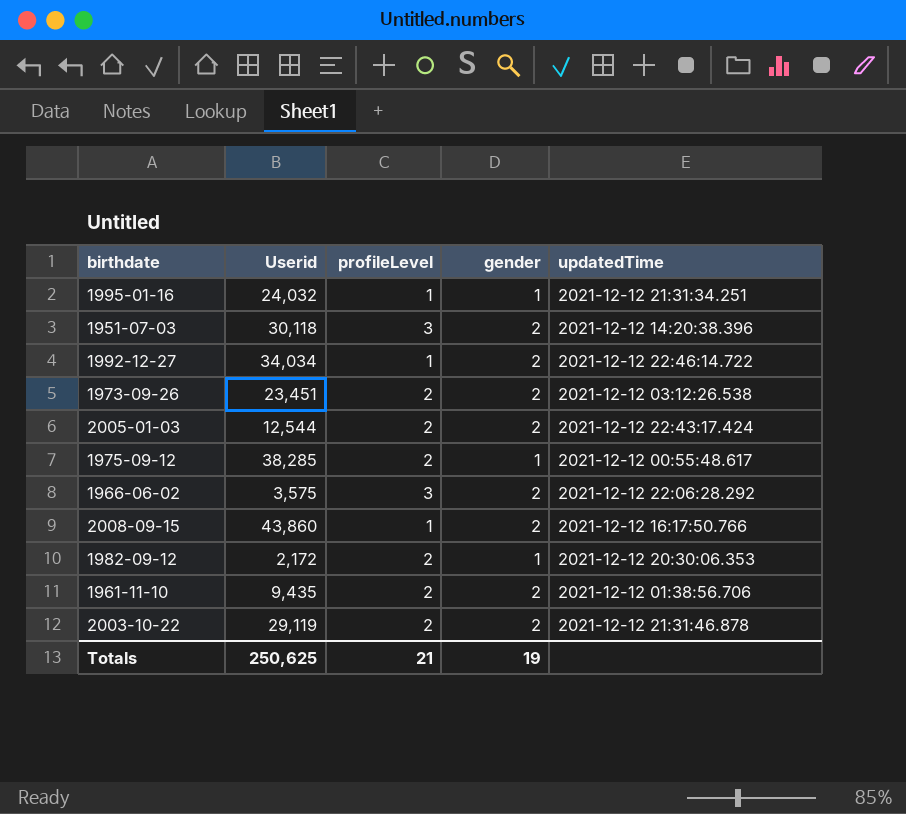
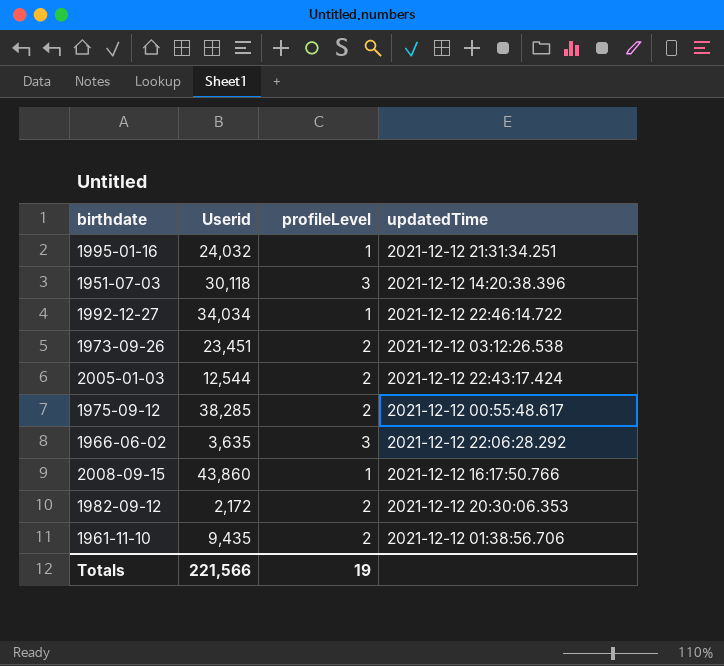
column gender | position: 4 -> none
row 2003-10-22: 29,119 | 2 | 2 | 2021-12-12 21:31:46.878 -> none
1966-06-02 | Userid: 3,575 -> 3,635
Totals | Userid: 250,625 -> 221,566
Totals | profileLevel: 21 -> 19

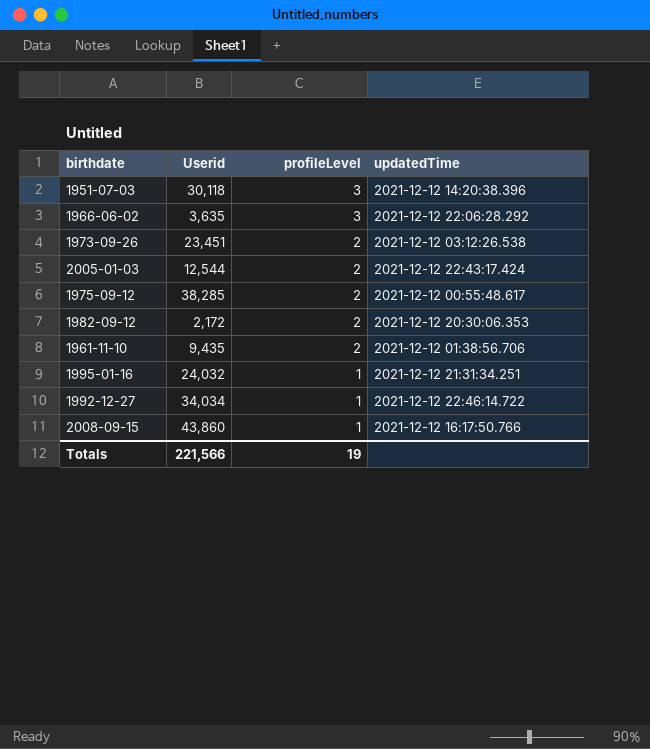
row order: none -> profileLevel descending

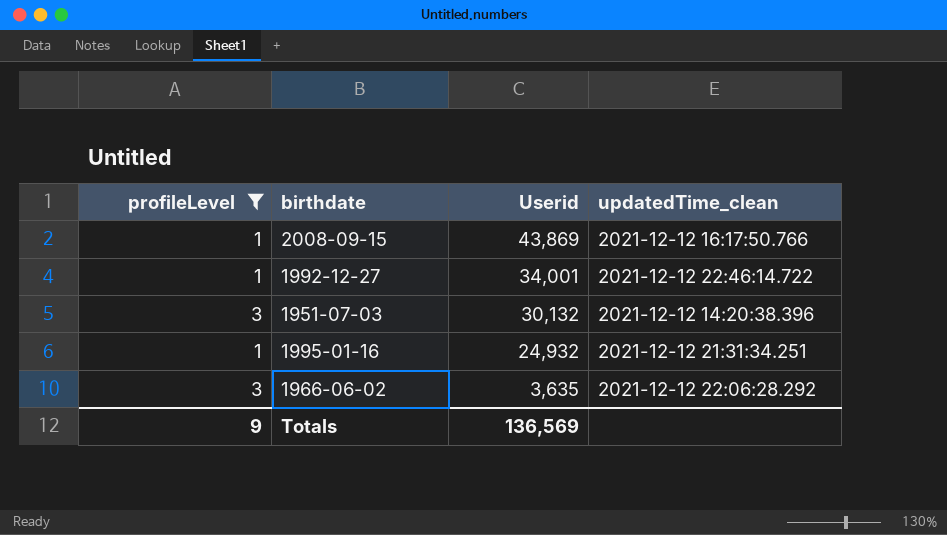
filter: none -> profileLevel != 2
row order: profileLevel descending -> Userid descending
column profileLevel | position: 3 -> 1
column name: updatedTime -> updatedTime_clean
2008-09-15 | Userid: 43,860 -> 43,869
1992-12-27 | Userid: 34,034 -> 34,001
1951-07-03 | Userid: 30,118 -> 30,132
1995-01-16 | Userid: 24,032 -> 24,932
Totals | profileLevel: 19 -> 9
Totals | Userid: 221,566 -> 136,569

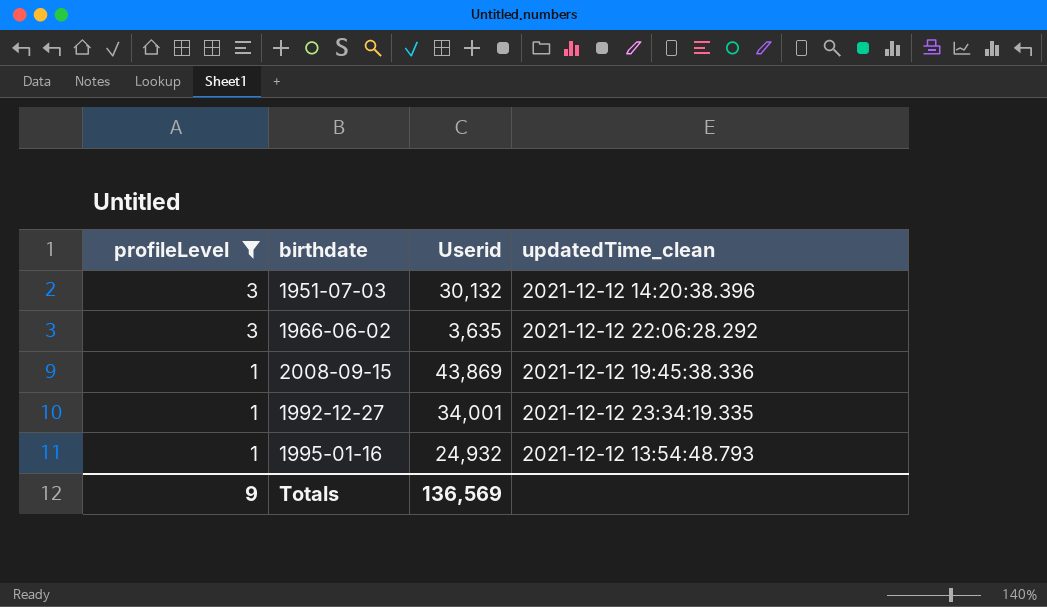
row order: Userid descending -> profileLevel descending
2008-09-15 | updatedTime_clean: 2021-12-12 16:17:50.766 -> 2021-12-12 19:45:38.336
1992-12-27 | updatedTime_clean: 2021-12-12 22:46:14.722 -> 2021-12-12 23:34:19.335
1995-01-16 | updatedTime_clean: 2021-12-12 21:31:34.251 -> 2021-12-12 13:54:48.793

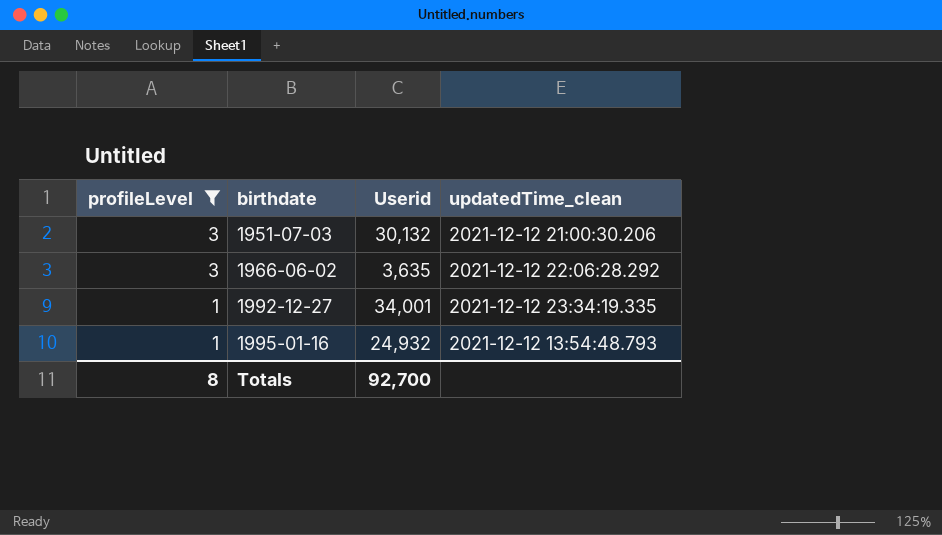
row 2008-09-15: 1 | 43,869 | 2021-12-12 19:45:38.336 -> none
1951-07-03 | updatedTime_clean: 2021-12-12 14:20:38.396 -> 2021-12-12 21:00:30.206
Totals | profileLevel: 9 -> 8
Totals | Userid: 136,569 -> 92,700

